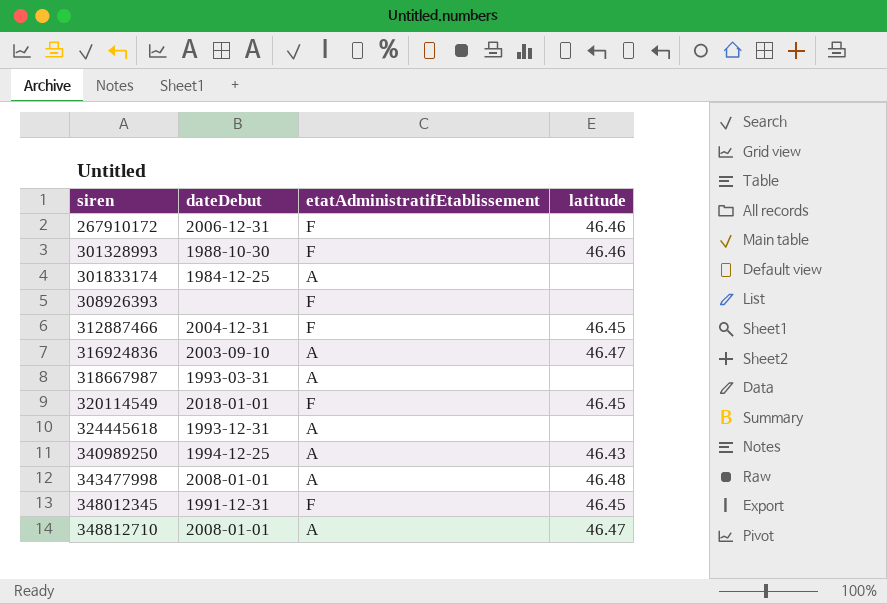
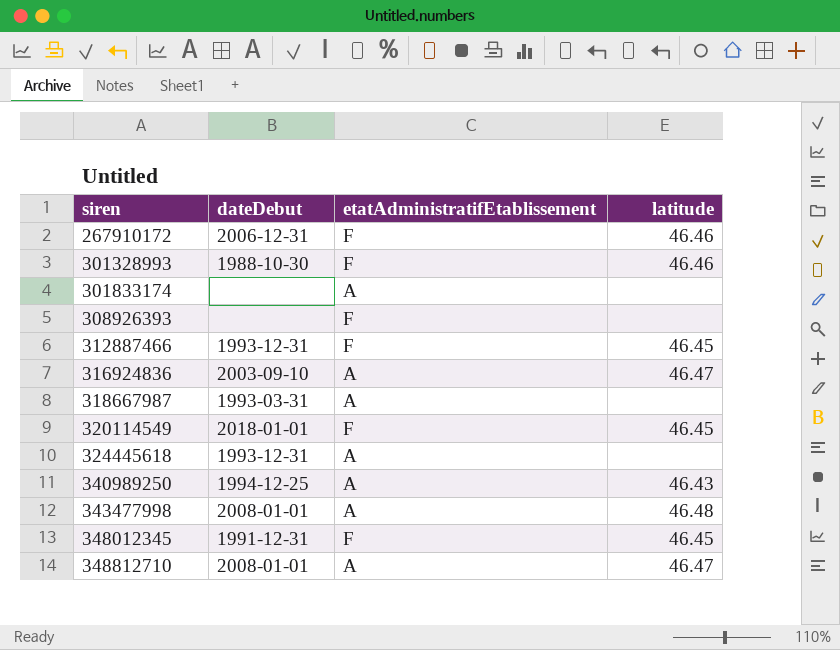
301833174 | dateDebut: 1984-12-25 -> none
312887466 | dateDebut: 2004-12-31 -> 1993-12-31

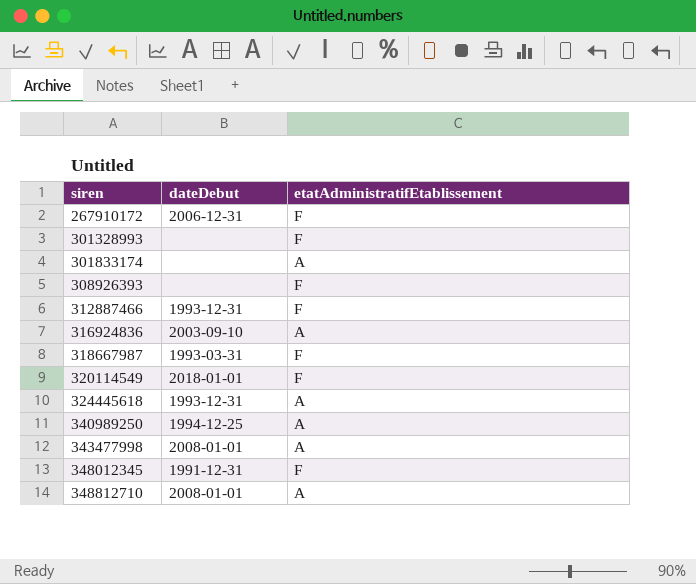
column latitude | position: 4 -> none
301328993 | dateDebut: 1988-10-30 -> none
318667987 | etatAdministratifEtablissement: A -> F

